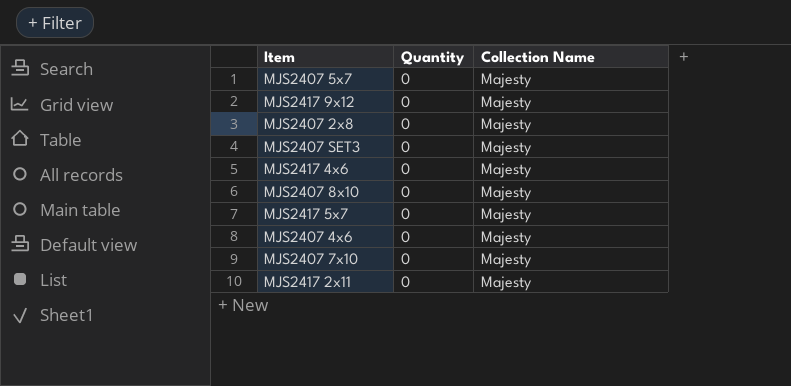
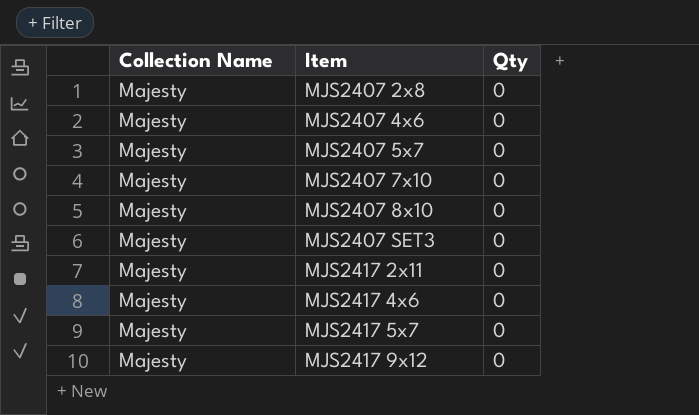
row order: none -> Item ascending
column Collection Name | position: 3 -> 1
column name: Quantity -> Qty

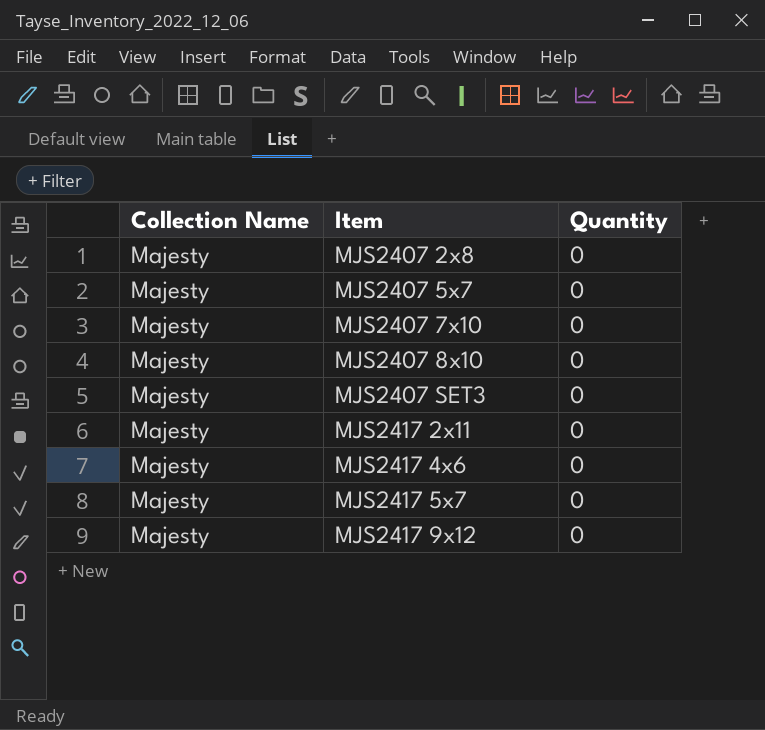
column name: Qty -> Quantity
row MJS2407 4x6: Majesty | 0 -> none

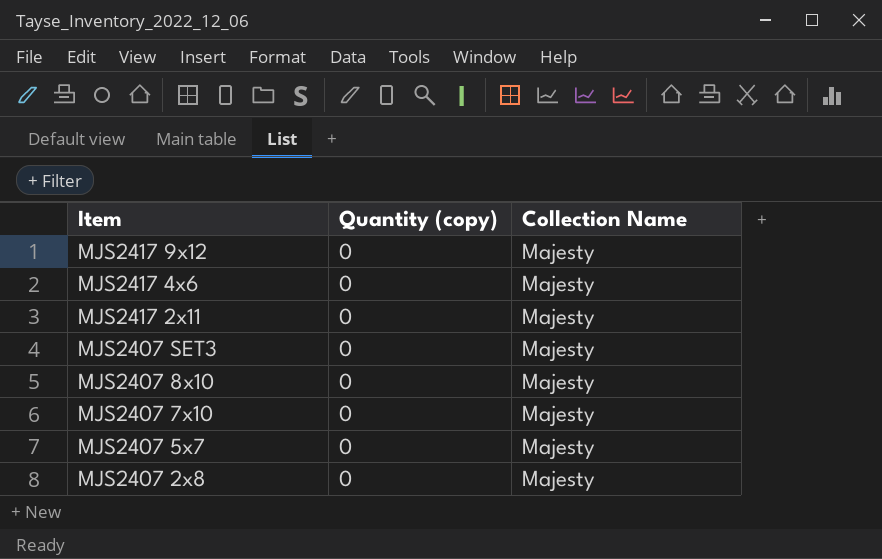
row order: Item ascending -> Item descending
column name: Quantity -> Quantity (copy)
column Collection Name | position: 1 -> 3
row MJS2417 5x7: Majesty | 0 -> none

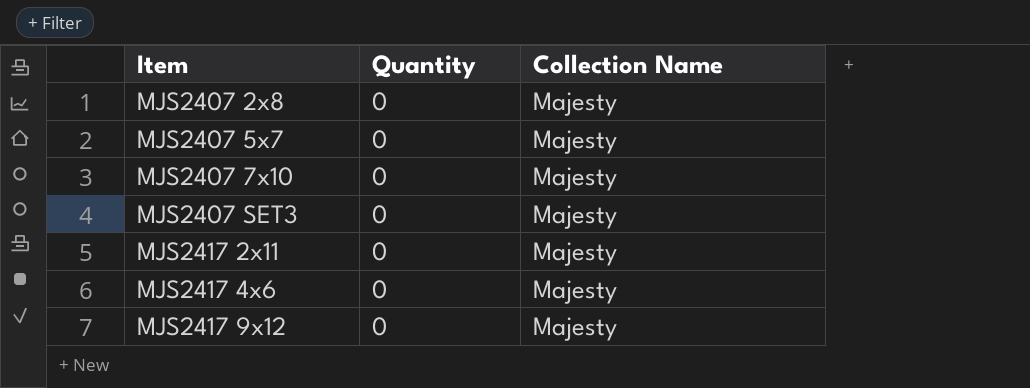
row order: Item descending -> Item ascending
column name: Quantity (copy) -> Quantity
row MJS2407 8x10: 0 | Majesty -> none

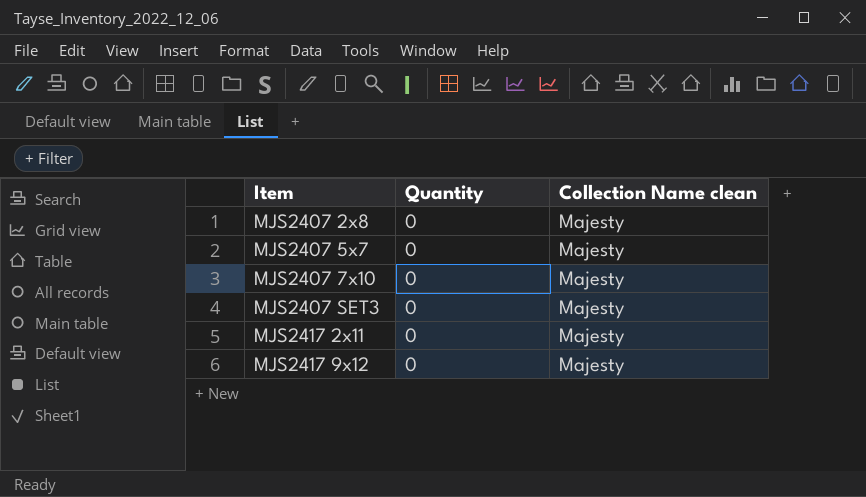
column name: Collection Name -> Collection Name clean
row MJS2417 4x6: 0 | Majesty -> none

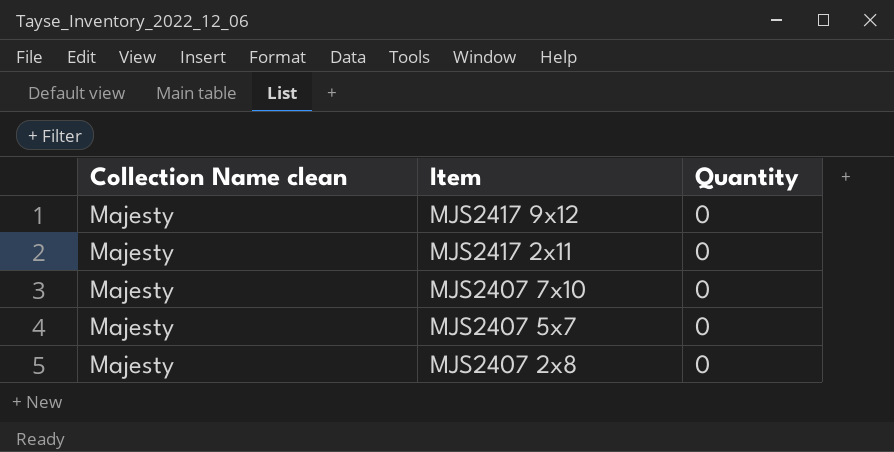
row order: Item ascending -> Item descending
column Collection Name clean | position: 3 -> 1
row MJS2407 SET3: 0 | Majesty -> none

